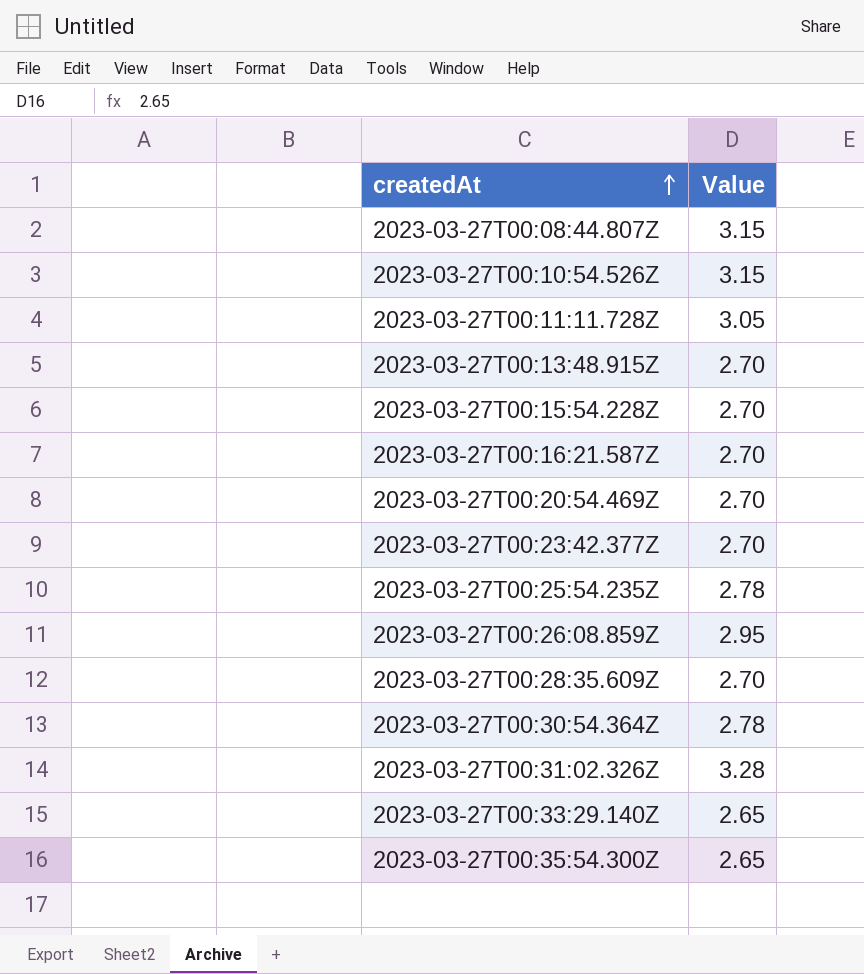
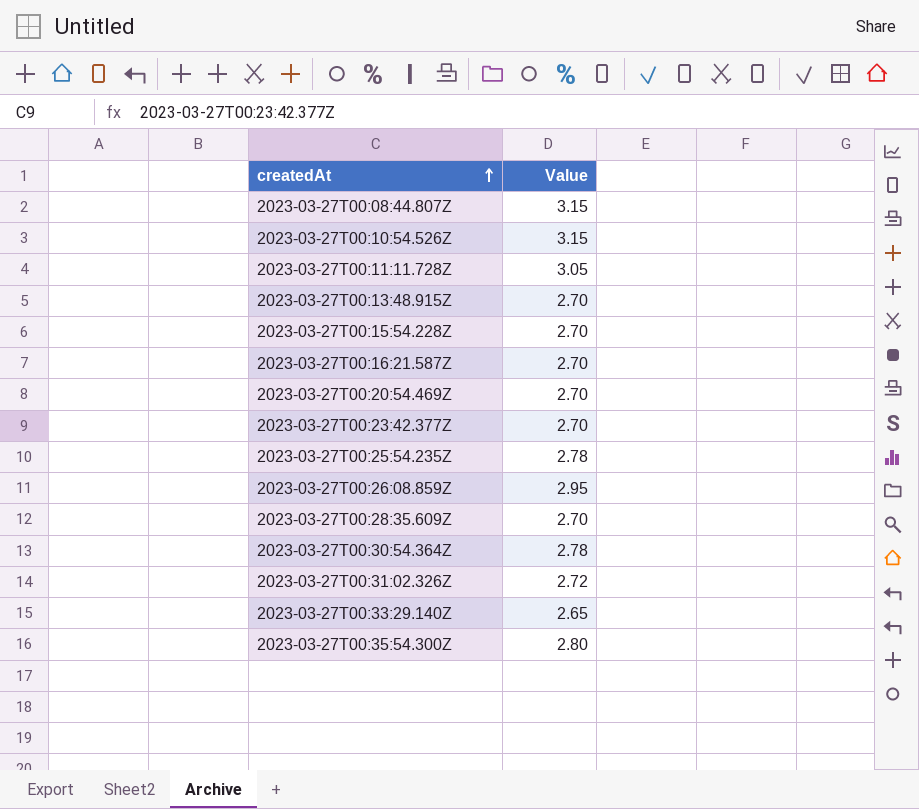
2023-03-27T00:31:02.326Z | Value: 3.28 -> 2.72
2023-03-27T00:35:54.300Z | Value: 2.65 -> 2.80

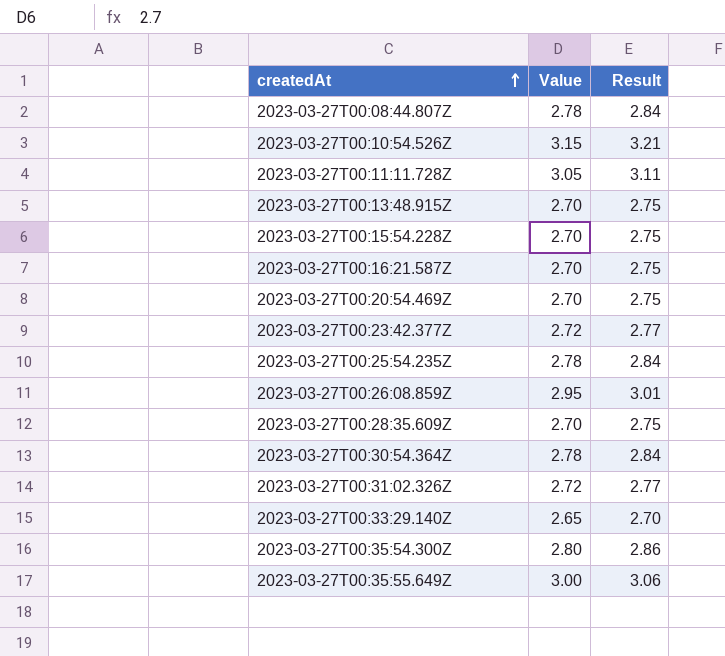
column Result | formula: none -> [Value] * 1.02
2023-03-27T00:08:44.807Z | Value: 3.15 -> 2.78
2023-03-27T00:23:42.377Z | Value: 2.70 -> 2.72
row 2023-03-27T00:35:55.649Z: none -> 3.00 | 3.06

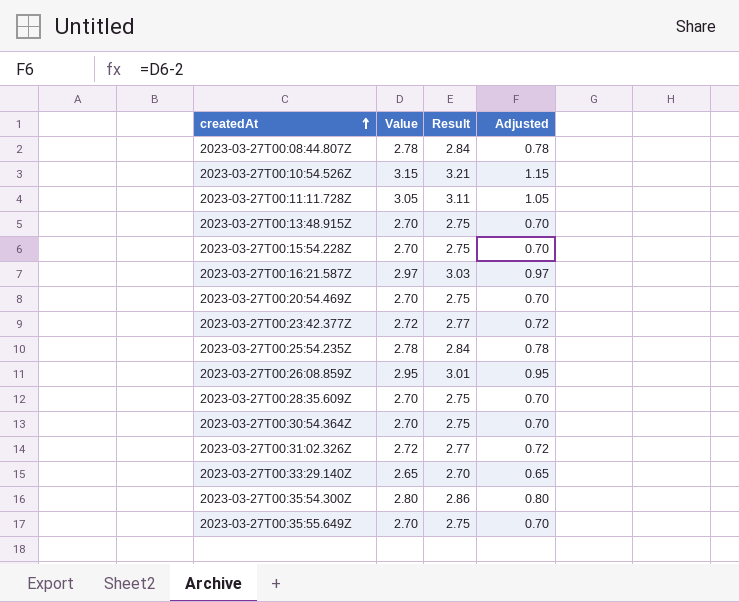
column Adjusted | formula: none -> [Value] - 2
2023-03-27T00:16:21.587Z | Value: 2.70 -> 2.97
2023-03-27T00:16:21.587Z | Result: 2.75 -> 3.03
2023-03-27T00:30:54.364Z | Value: 2.78 -> 2.70
2023-03-27T00:30:54.364Z | Result: 2.84 -> 2.75
2023-03-27T00:35:55.649Z | Value: 3.00 -> 2.70
2023-03-27T00:35:55.649Z | Result: 3.06 -> 2.75

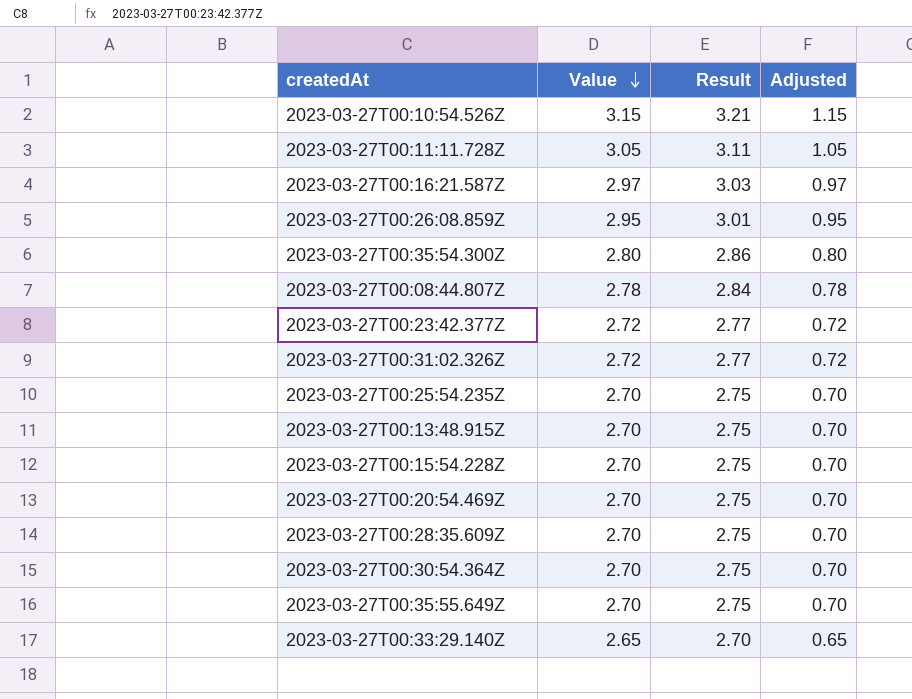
row order: createdAt ascending -> Value descending
2023-03-27T00:25:54.235Z | Value: 2.78 -> 2.70
2023-03-27T00:25:54.235Z | Result: 2.84 -> 2.75
2023-03-27T00:25:54.235Z | Adjusted: 0.78 -> 0.70

